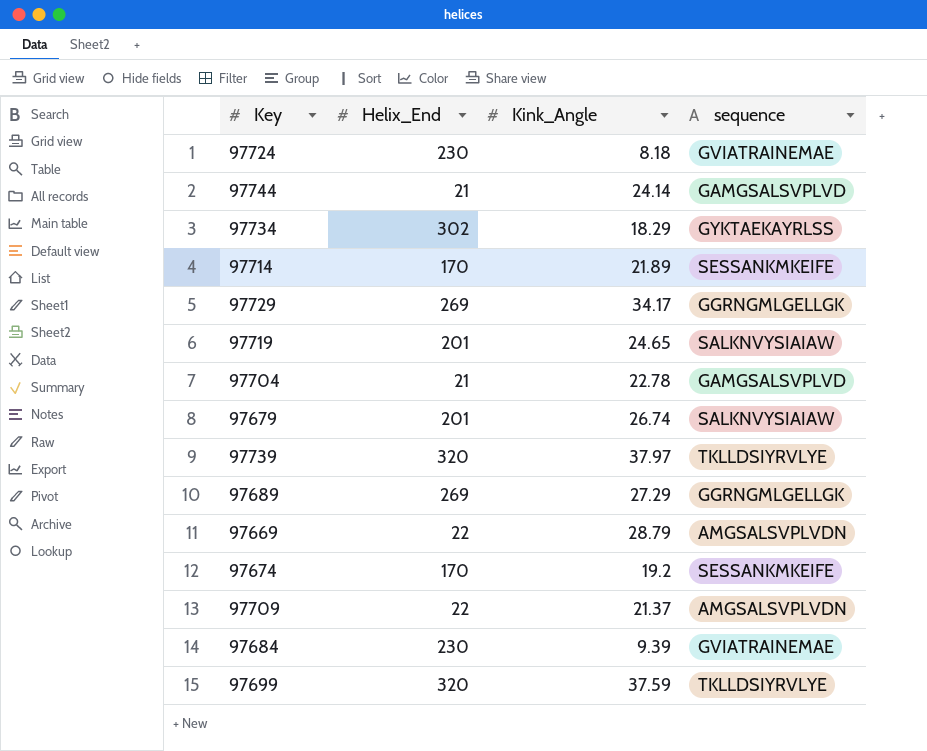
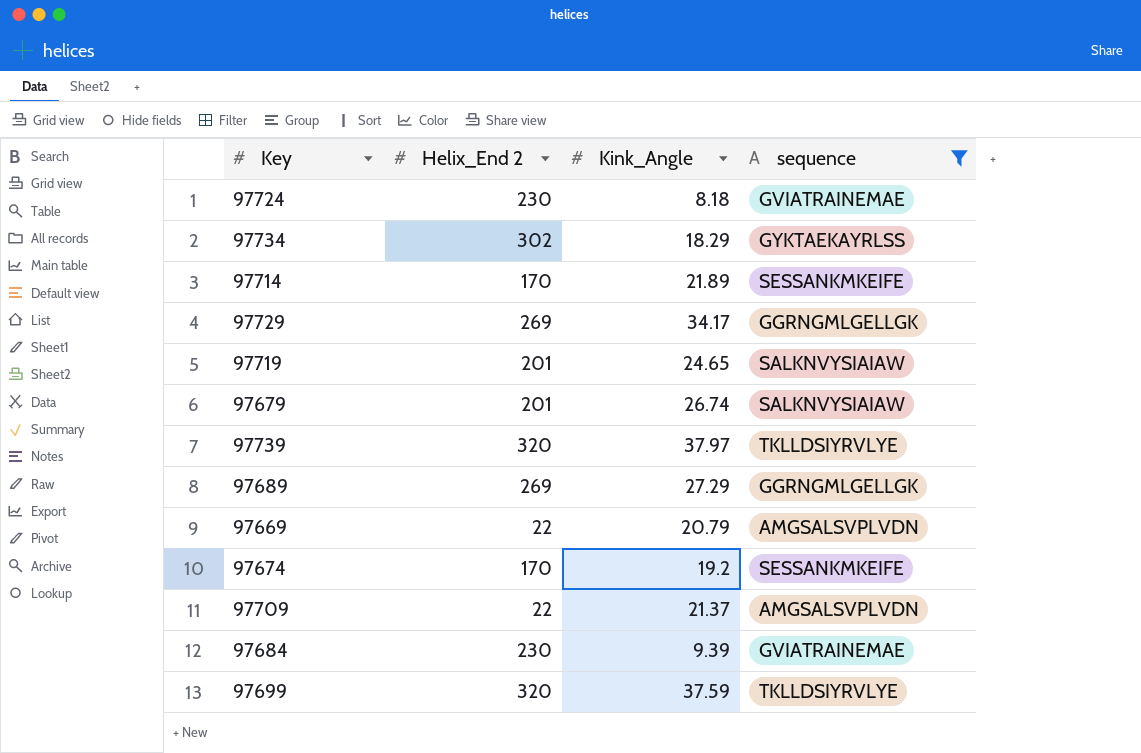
filter: none -> sequence != GAMGSALSVPLVD
column name: Helix_End -> Helix_End 2
97669 | Kink_Angle: 28.79 -> 20.79

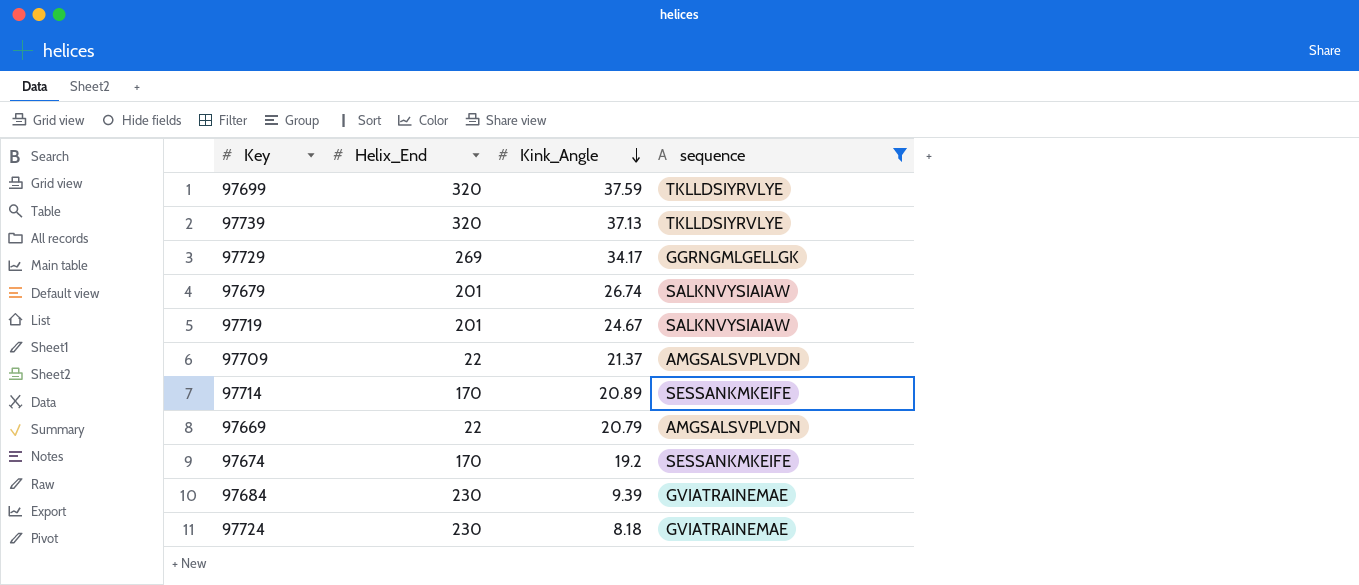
row order: none -> Kink_Angle descending
column name: Helix_End 2 -> Helix_End
row 97734: 302 | 18.29 | GYKTAEKAYRLSS -> none
row 97689: 269 | 27.29 | GGRNGMLGELLGK -> none
97739 | Kink_Angle: 37.97 -> 37.13
97719 | Kink_Angle: 24.65 -> 24.67
97714 | Kink_Angle: 21.89 -> 20.89

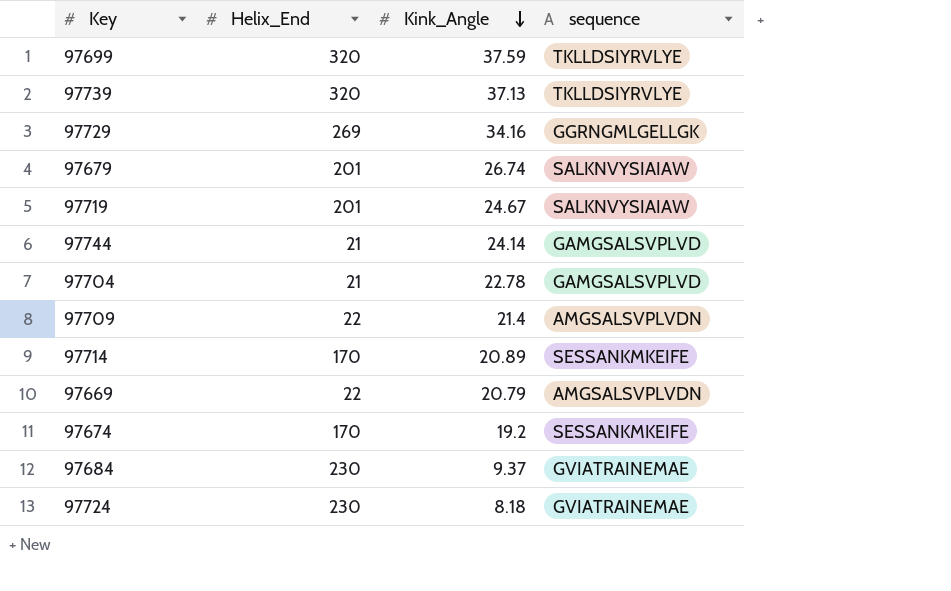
filter: sequence != GAMGSALSVPLVD -> none
97729 | Kink_Angle: 34.17 -> 34.16
97709 | Kink_Angle: 21.37 -> 21.4
97684 | Kink_Angle: 9.39 -> 9.37

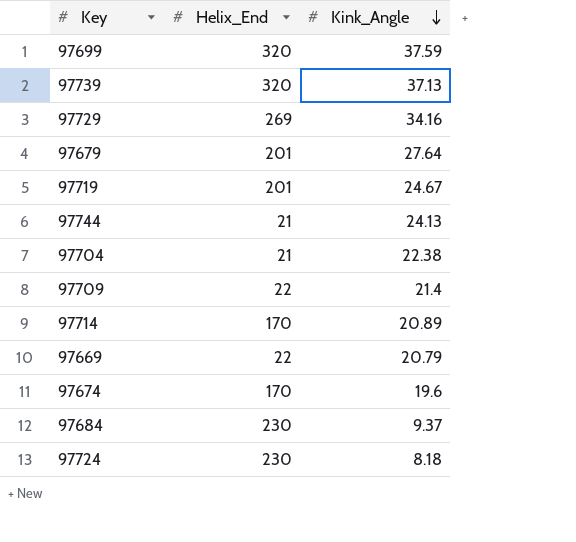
column sequence | position: 4 -> none
97679 | Kink_Angle: 26.74 -> 27.64
97744 | Kink_Angle: 24.14 -> 24.13
97704 | Kink_Angle: 22.78 -> 22.38
97674 | Kink_Angle: 19.2 -> 19.6

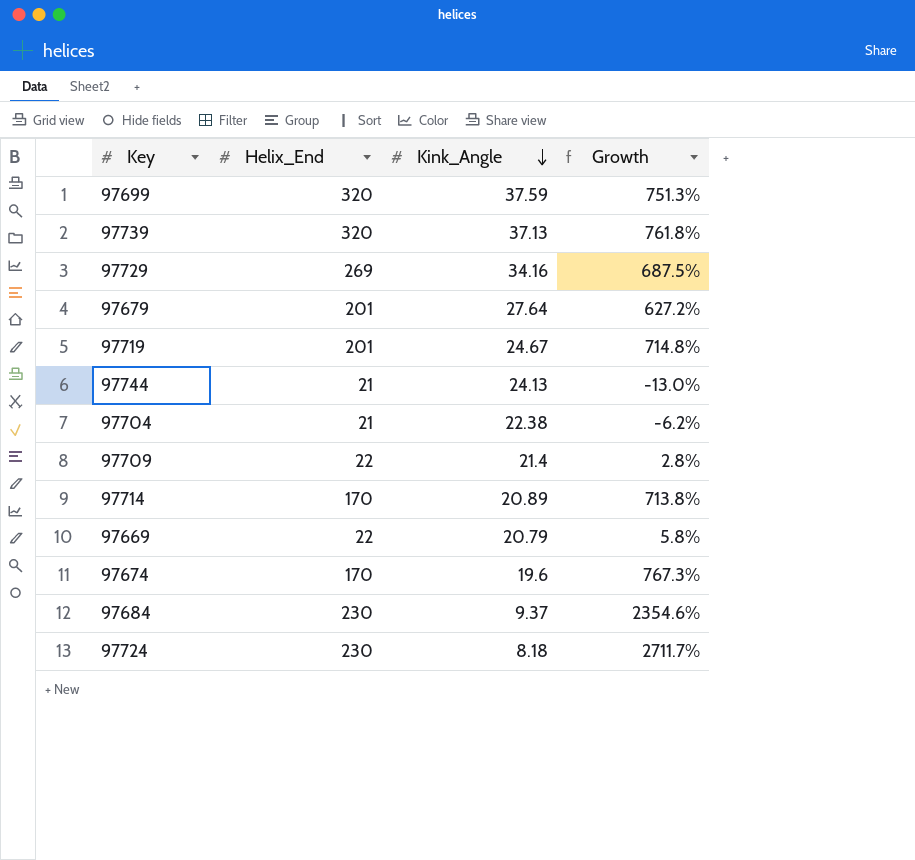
column Growth | formula: none -> ([Helix_End] - [Kink_Angle]) / [Kink_Angle]

